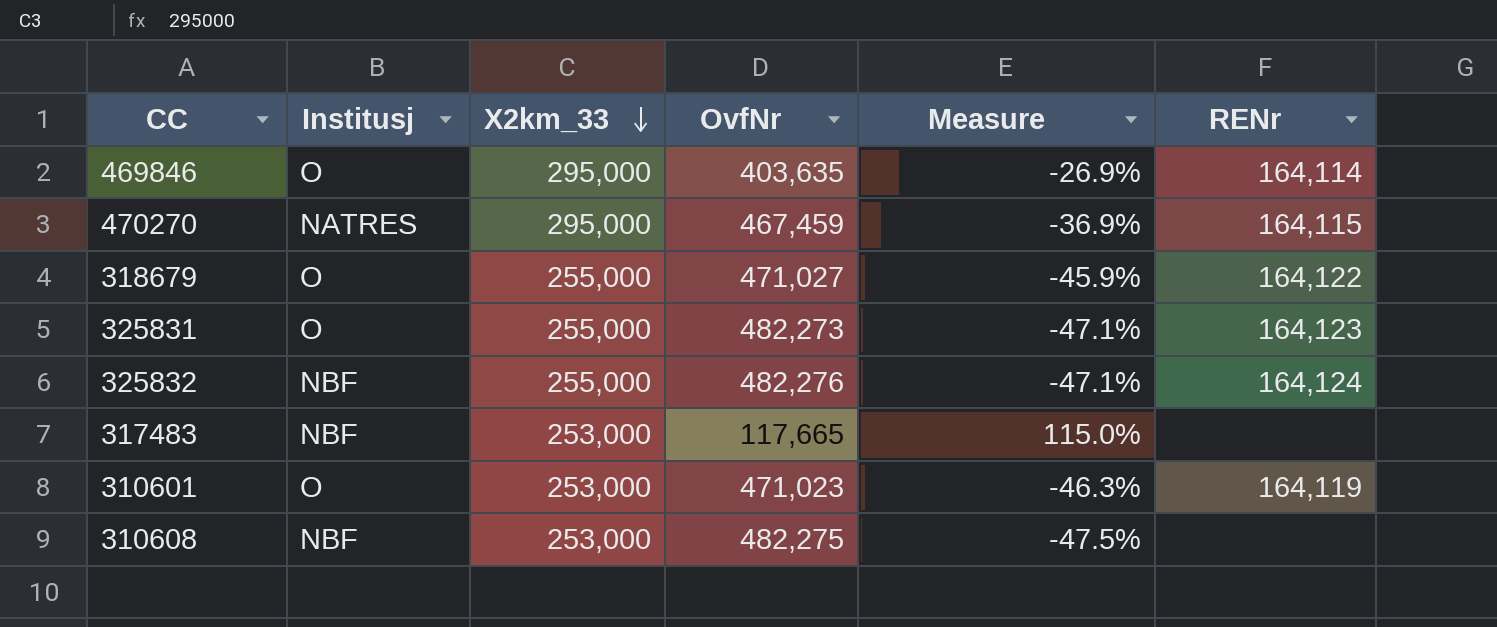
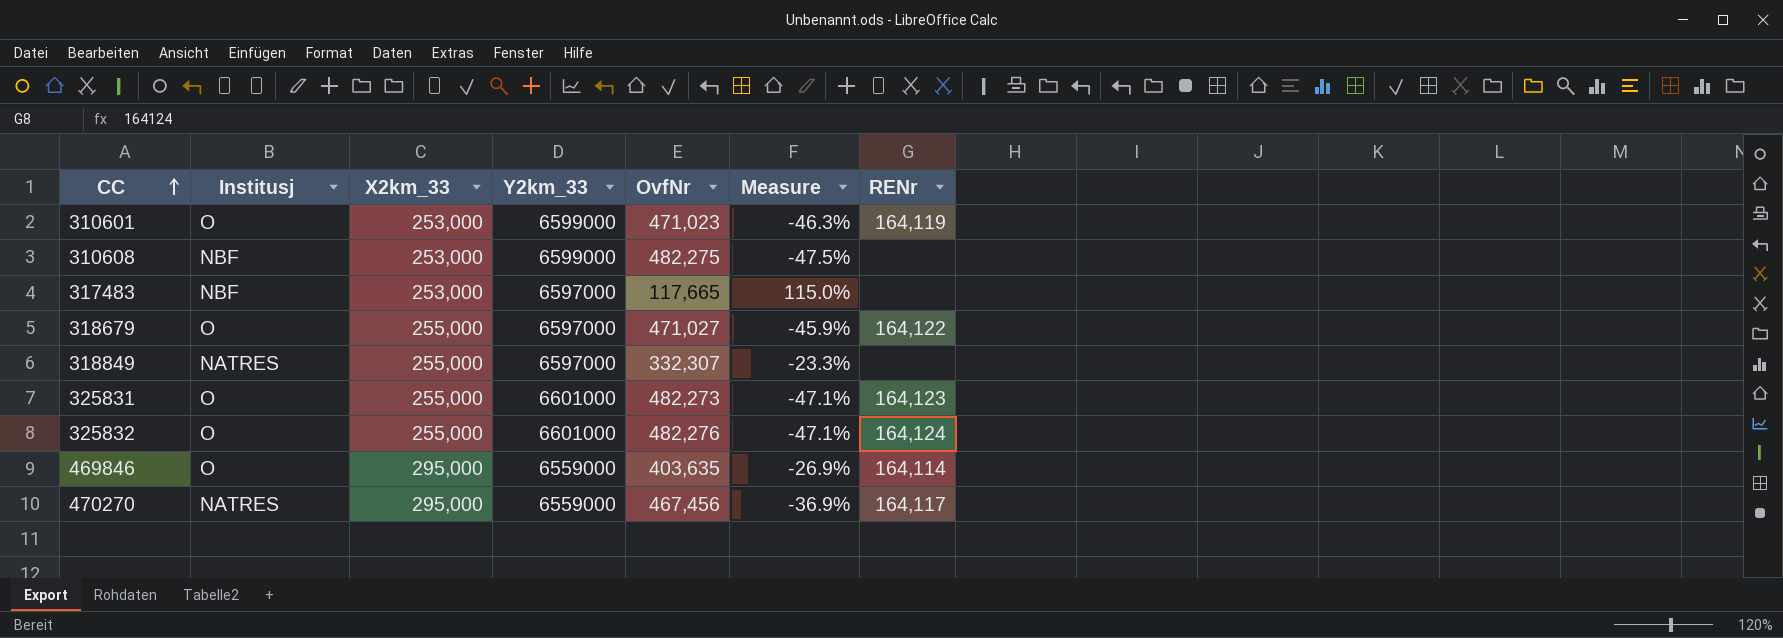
row order: X2km_33 descending -> CC ascending
column Y2km_33 | position: none -> 4
row 318849: none -> NATRES | 255,000 | 6597000 | 332,307 | -23.3% | none
325832 | Institusj: NBF -> O
470270 | OvfNr: 467,459 -> 467,456
470270 | RENr: 164,115 -> 164,117

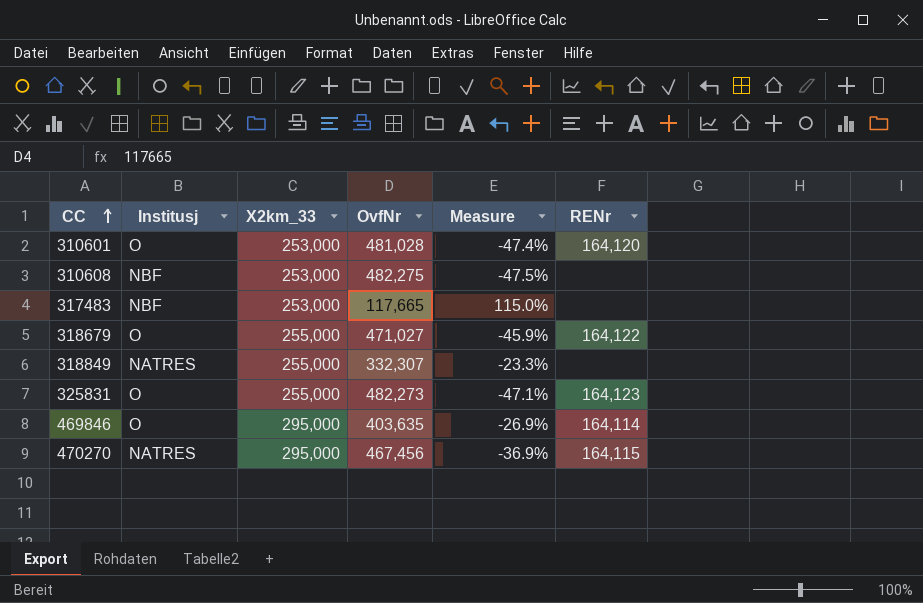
column Y2km_33 | position: 4 -> none
row 325832: O | 255,000 | 6601000 | 482,276 | -47.1% | 164,124 -> none
310601 | OvfNr: 471,023 -> 481,028
310601 | Measure: -46.3% -> -47.4%
310601 | RENr: 164,119 -> 164,120
470270 | RENr: 164,117 -> 164,115

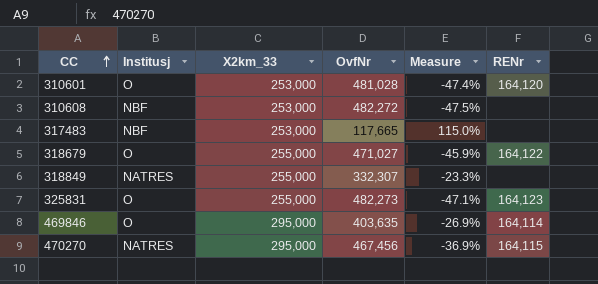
310608 | OvfNr: 482,275 -> 482,272

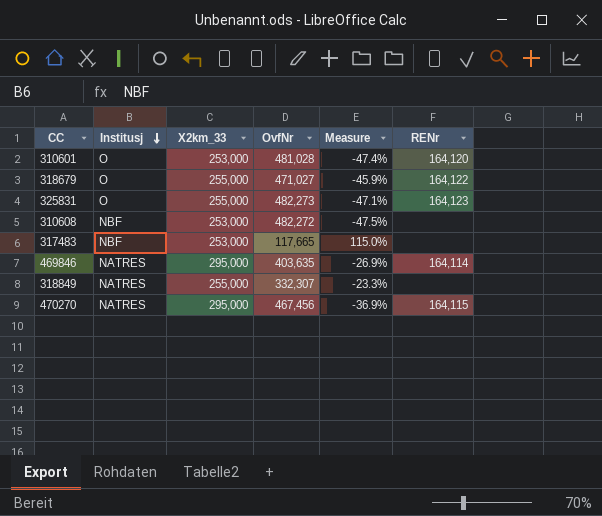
row order: CC ascending -> Institusj descending
469846 | Institusj: O -> NATRES

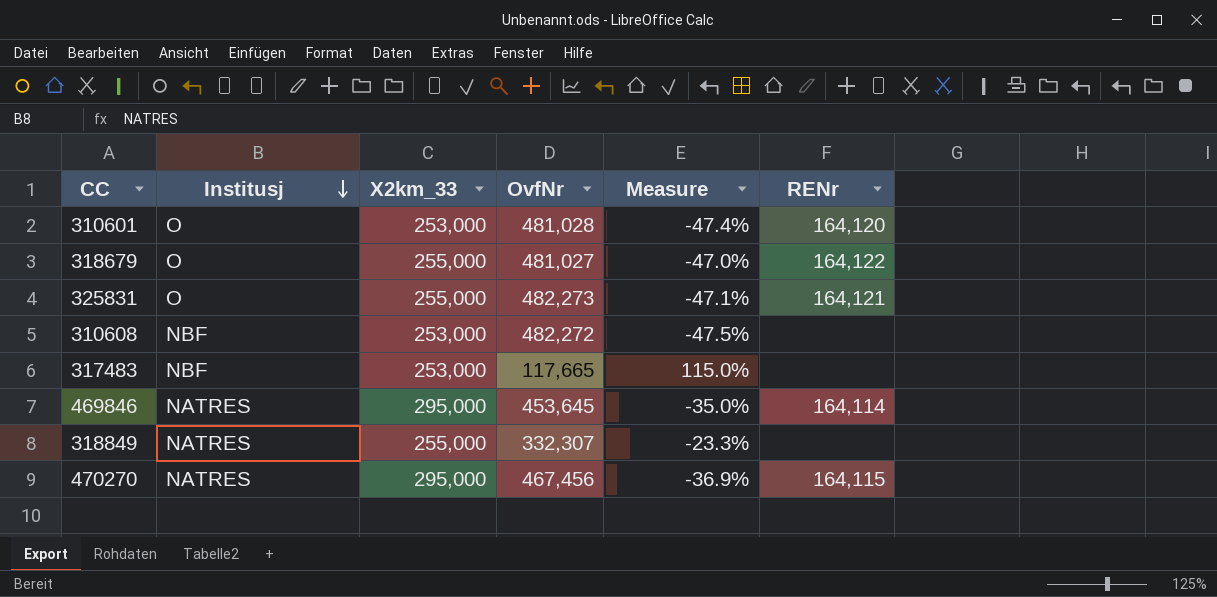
318679 | OvfNr: 471,027 -> 481,027
318679 | Measure: -45.9% -> -47.0%
325831 | RENr: 164,123 -> 164,121
469846 | OvfNr: 403,635 -> 453,645
469846 | Measure: -26.9% -> -35.0%

